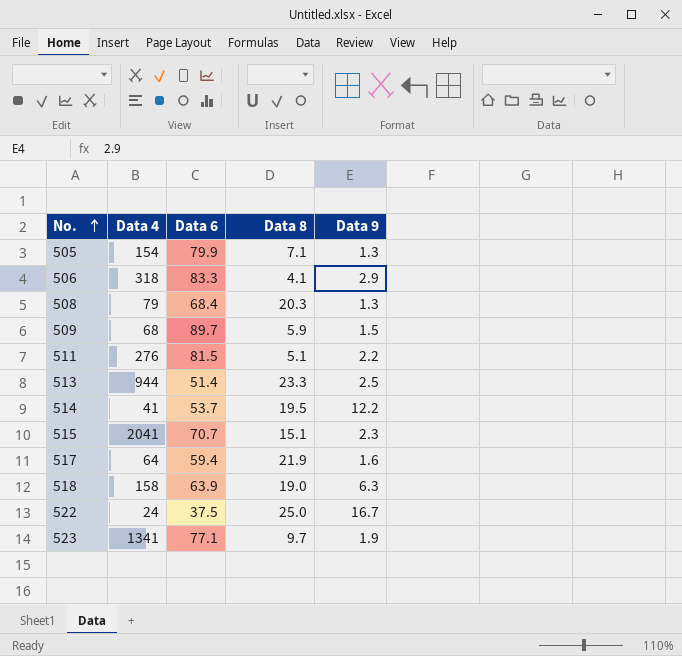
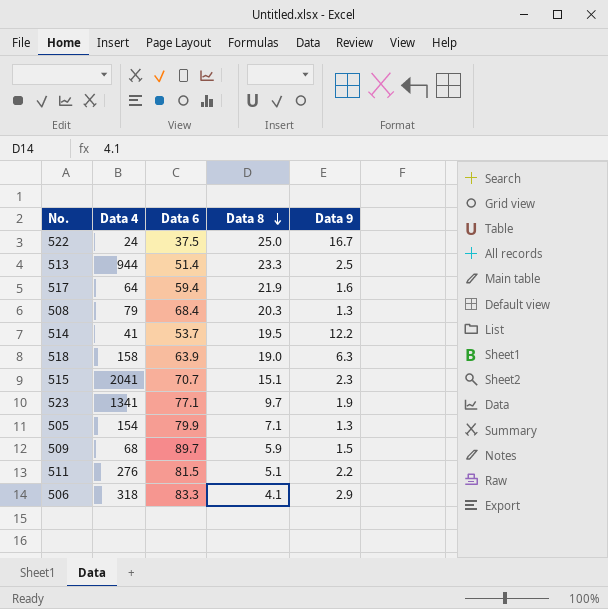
row order: No. ascending -> Data 8 descending

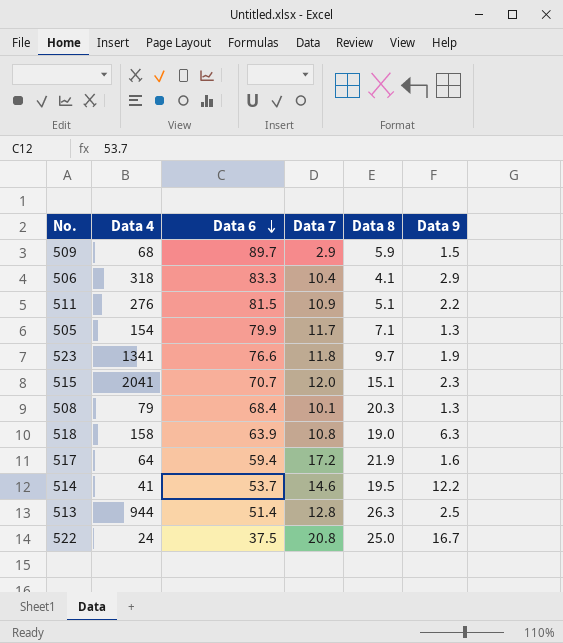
row order: Data 8 descending -> Data 6 descending
column Data 7 | position: none -> 4
523 | Data 6: 77.1 -> 76.6
513 | Data 8: 23.3 -> 26.3

